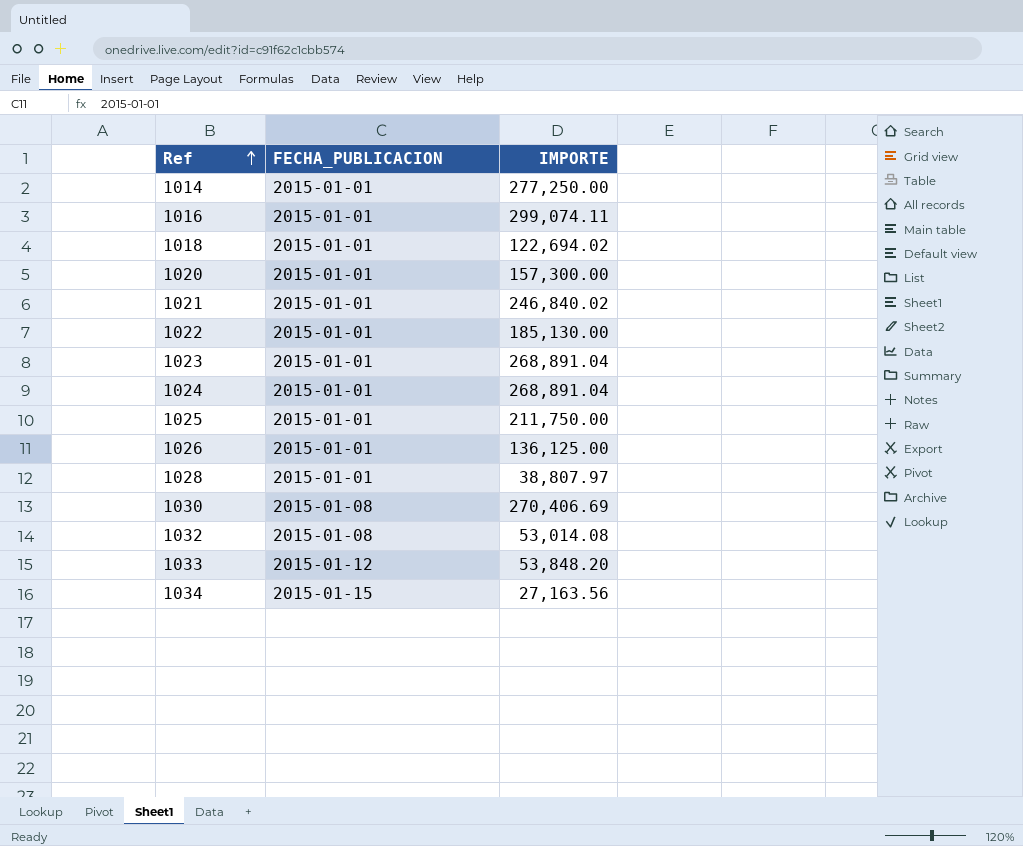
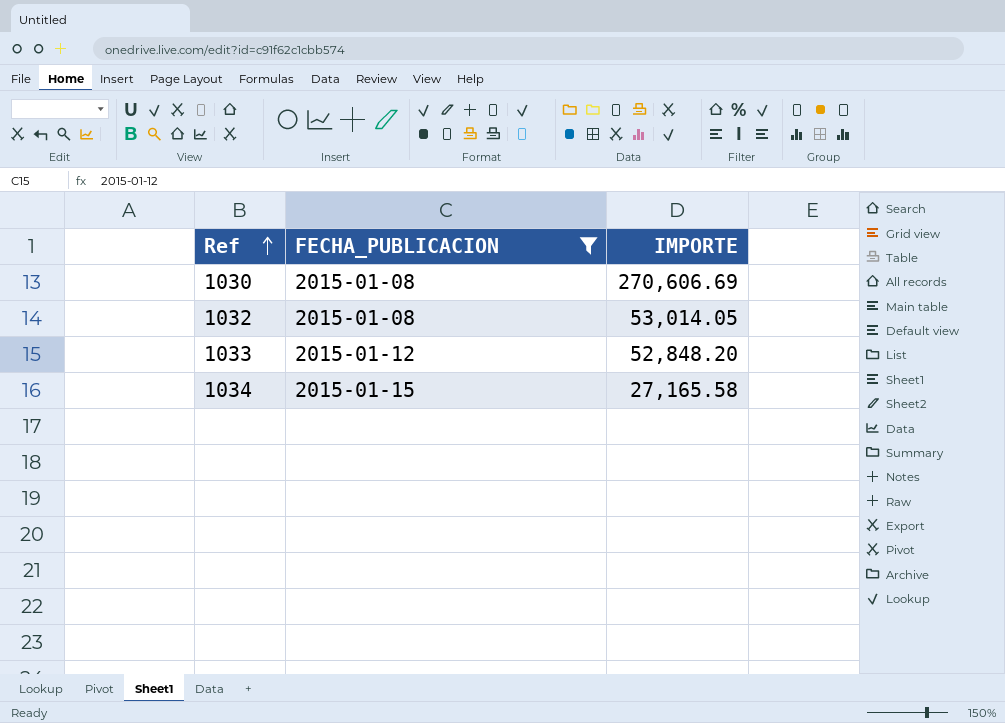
filter: none -> FECHA_PUBLICACION != 2015-01-01
1030 | IMPORTE: 270,406.69 -> 270,606.69
1032 | IMPORTE: 53,014.08 -> 53,014.05
1033 | IMPORTE: 53,848.20 -> 52,848.20
1034 | IMPORTE: 27,163.56 -> 27,165.58

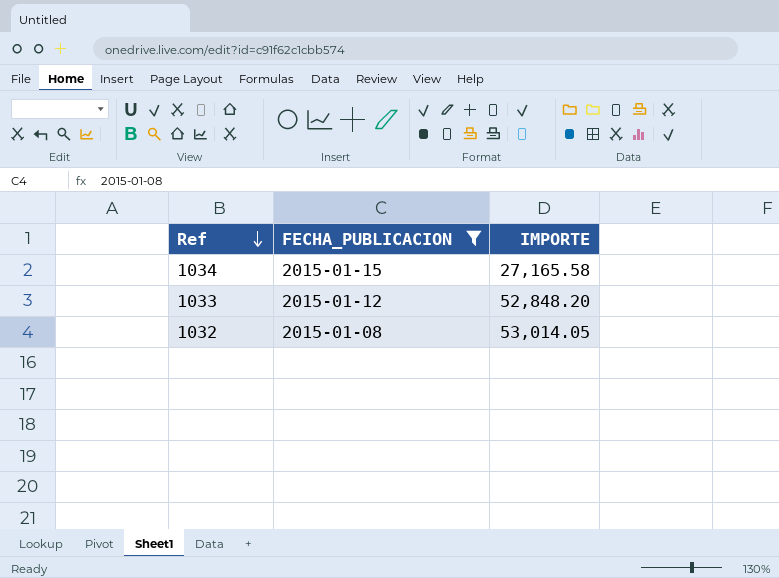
row order: Ref ascending -> Ref descending
row 1030: 2015-01-08 | 270,606.69 -> none

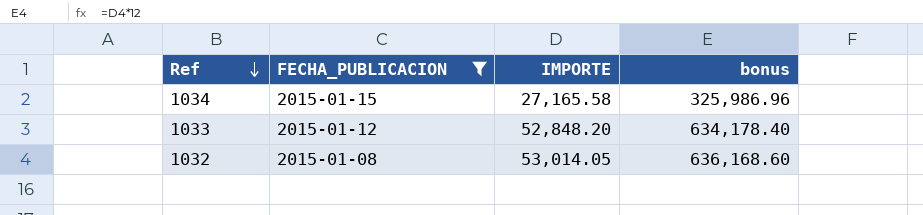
column bonus | formula: none -> [IMPORTE] * 12

